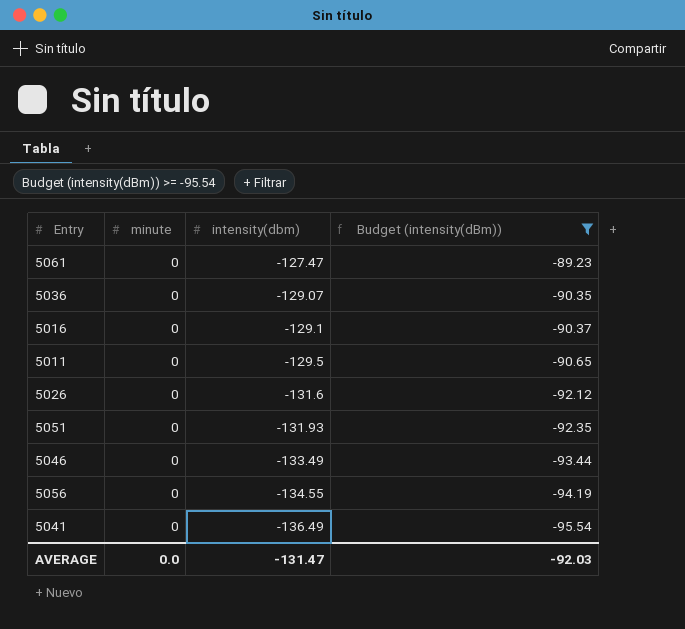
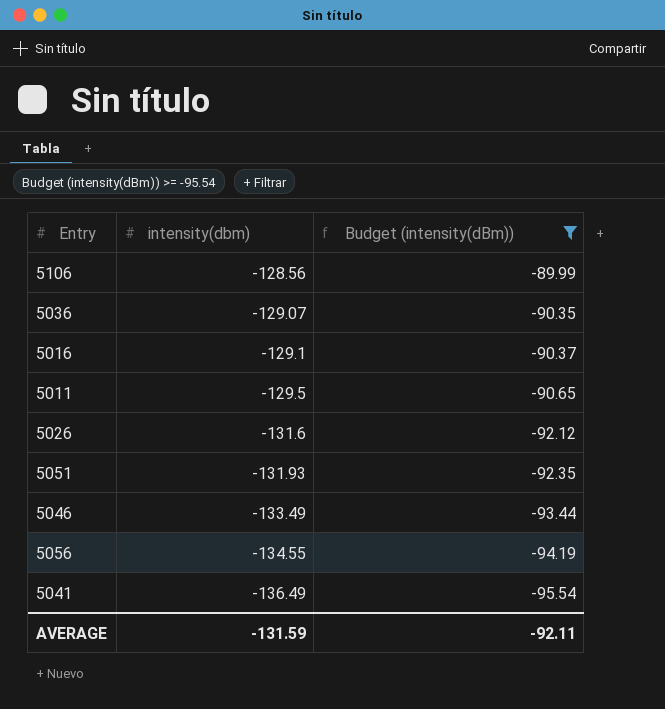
column minute | position: 2 -> none
row 5061: 0 | -127.47 | -89.23 -> none
row 5106: none -> -128.56 | -89.99
AVERAGE | intensity(dbm): -131.47 -> -131.59
AVERAGE | Budget (intensity(dBm)): -92.03 -> -92.11

